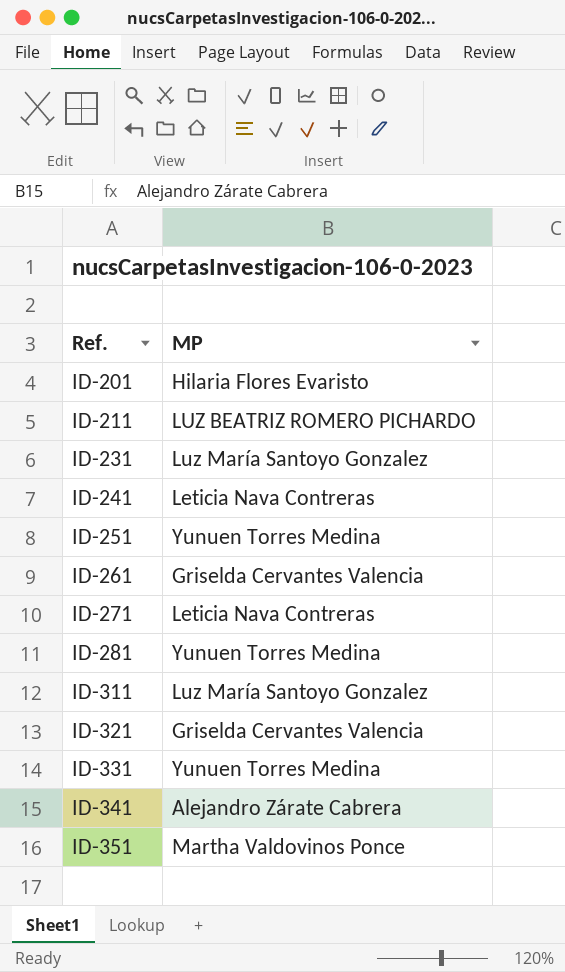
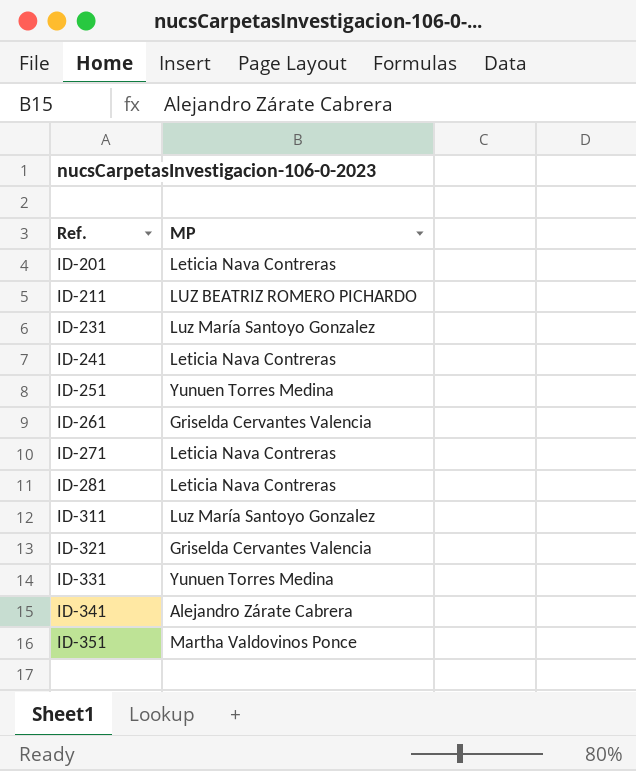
ID-201 | MP: Hilaria Flores Evaristo -> Leticia Nava Contreras
ID-281 | MP: Yunuen Torres Medina -> Leticia Nava Contreras

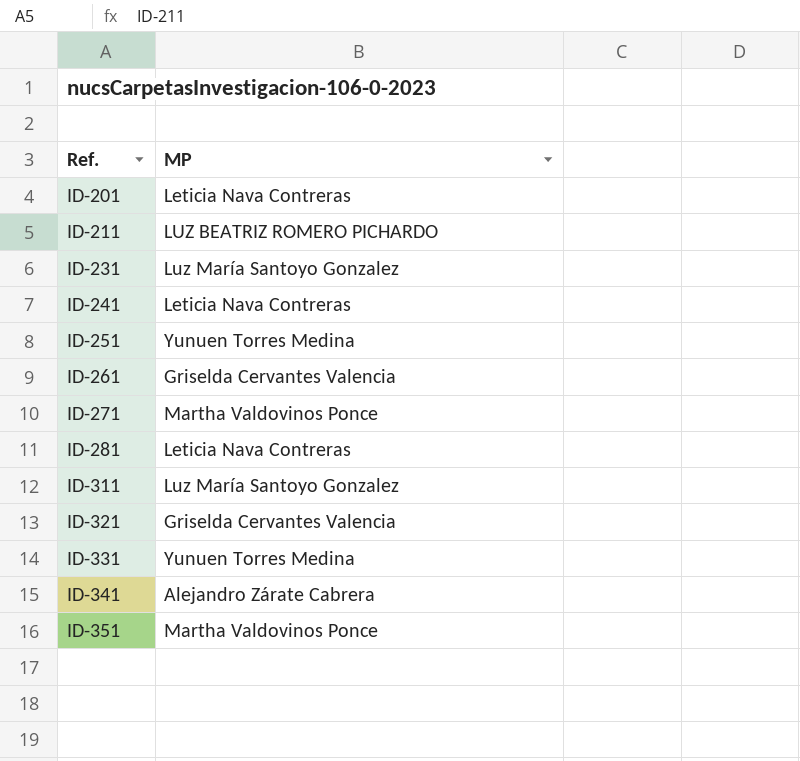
ID-271 | MP: Leticia Nava Contreras -> Martha Valdovinos Ponce

